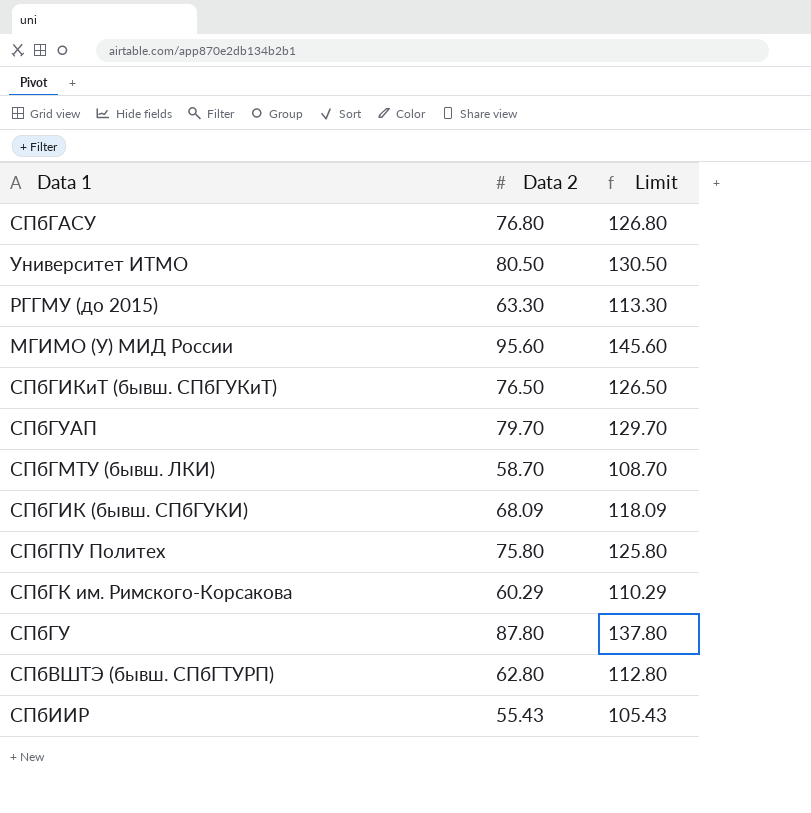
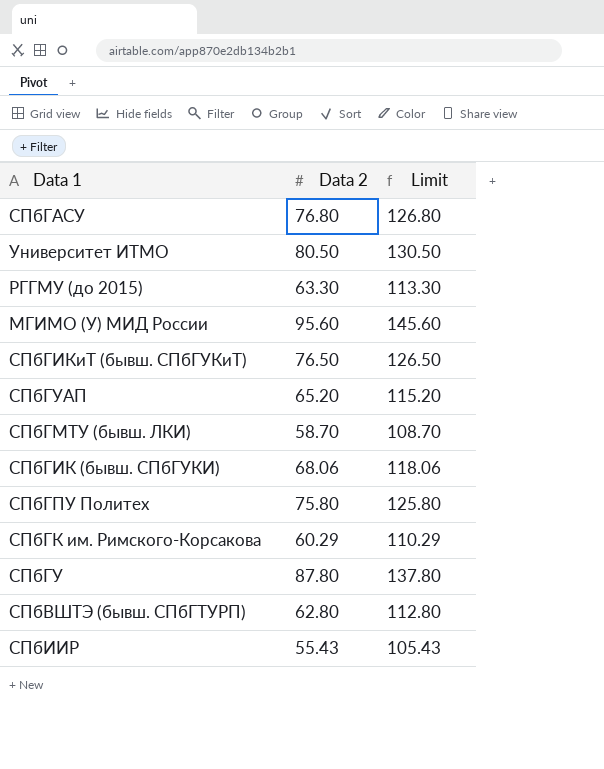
СПбГУАП | Data 2: 79.70 -> 65.20
СПбГУАП | Limit: 129.70 -> 115.20
СПбГИК (бывш. СПбГУКИ) | Data 2: 68.09 -> 68.06
СПбГИК (бывш. СПбГУКИ) | Limit: 118.09 -> 118.06

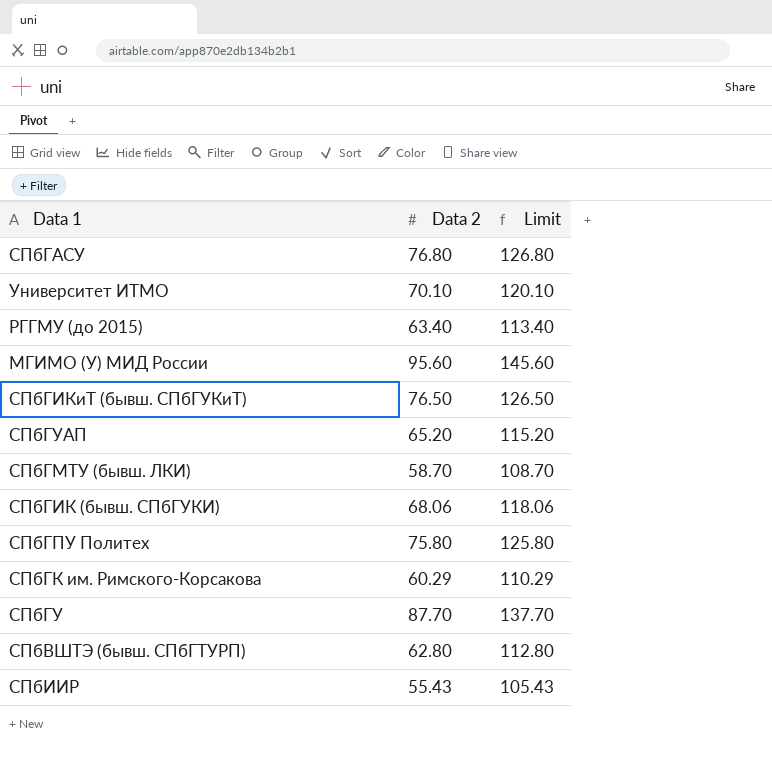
Университет ИТМО | Data 2: 80.50 -> 70.10
Университет ИТМО | Limit: 130.50 -> 120.10
РГГМУ (до 2015) | Data 2: 63.30 -> 63.40
РГГМУ (до 2015) | Limit: 113.30 -> 113.40
СПбГУ | Data 2: 87.80 -> 87.70
СПбГУ | Limit: 137.80 -> 137.70

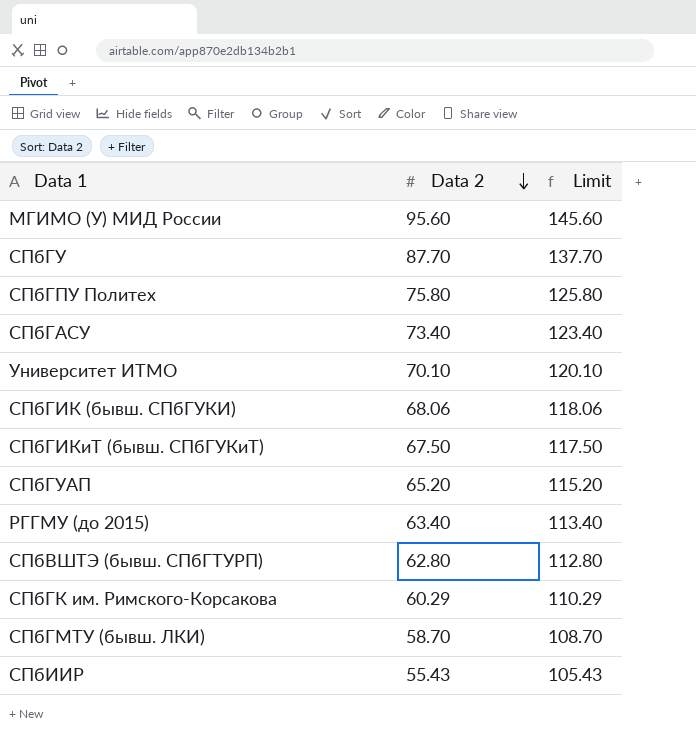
row order: none -> Data 2 descending
СПбГАСУ | Data 2: 76.80 -> 73.40
СПбГАСУ | Limit: 126.80 -> 123.40
СПбГИКиТ (бывш. СПбГУКиТ) | Data 2: 76.50 -> 67.50
СПбГИКиТ (бывш. СПбГУКиТ) | Limit: 126.50 -> 117.50

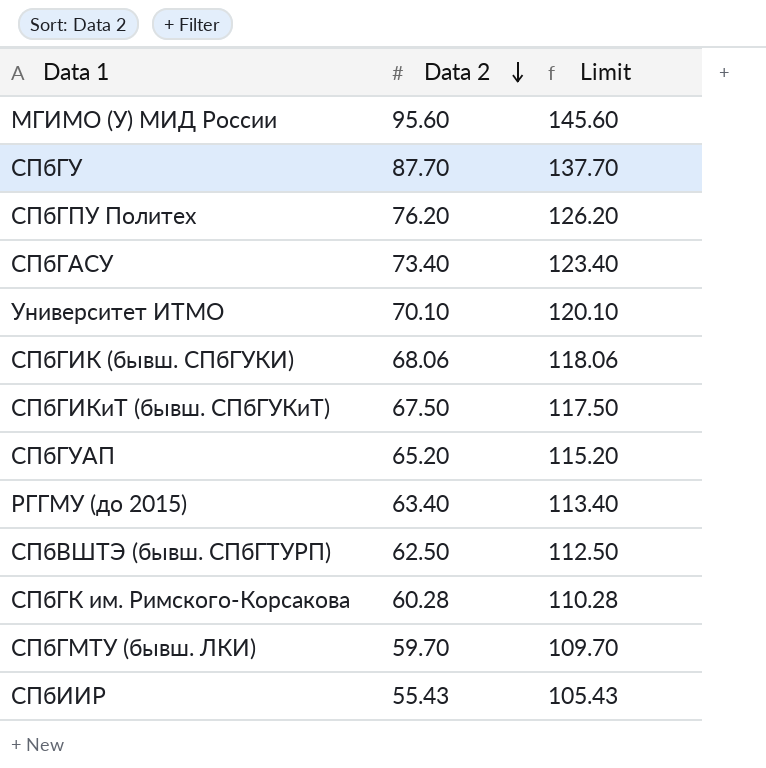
СПбГПУ Политех | Data 2: 75.80 -> 76.20
СПбГПУ Политех | Limit: 125.80 -> 126.20
СПбВШТЭ (бывш. СПбГТУРП) | Data 2: 62.80 -> 62.50
СПбВШТЭ (бывш. СПбГТУРП) | Limit: 112.80 -> 112.50
СПбГК им. Римского-Корсакова | Data 2: 60.29 -> 60.28
СПбГК им. Римского-Корсакова | Limit: 110.29 -> 110.28
СПбГМТУ (бывш. ЛКИ) | Data 2: 58.70 -> 59.70
СПбГМТУ (бывш. ЛКИ) | Limit: 108.70 -> 109.70

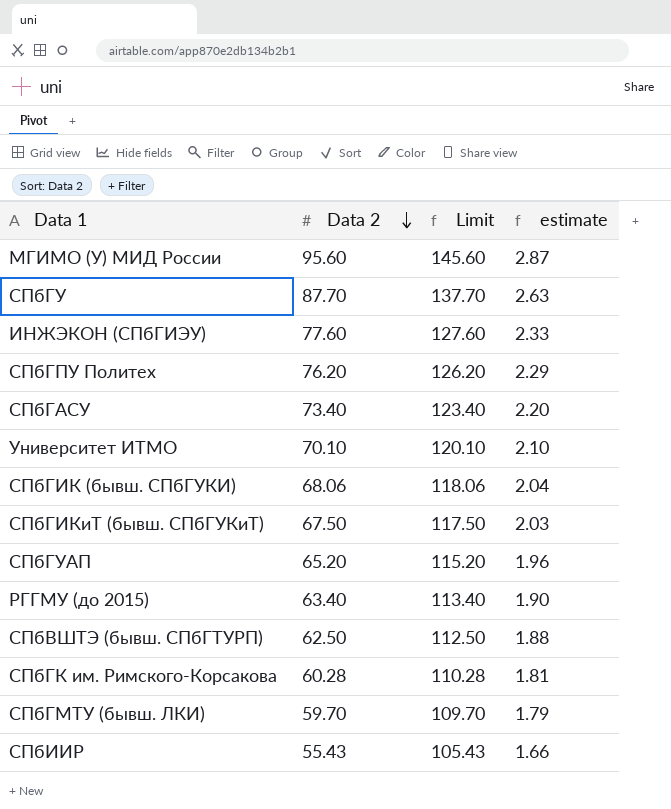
column estimate | formula: none -> [Data 2] * 0.03
row ИНЖЭКОН (СПбГИЭУ): none -> 77.60 | 127.60 | 2.33

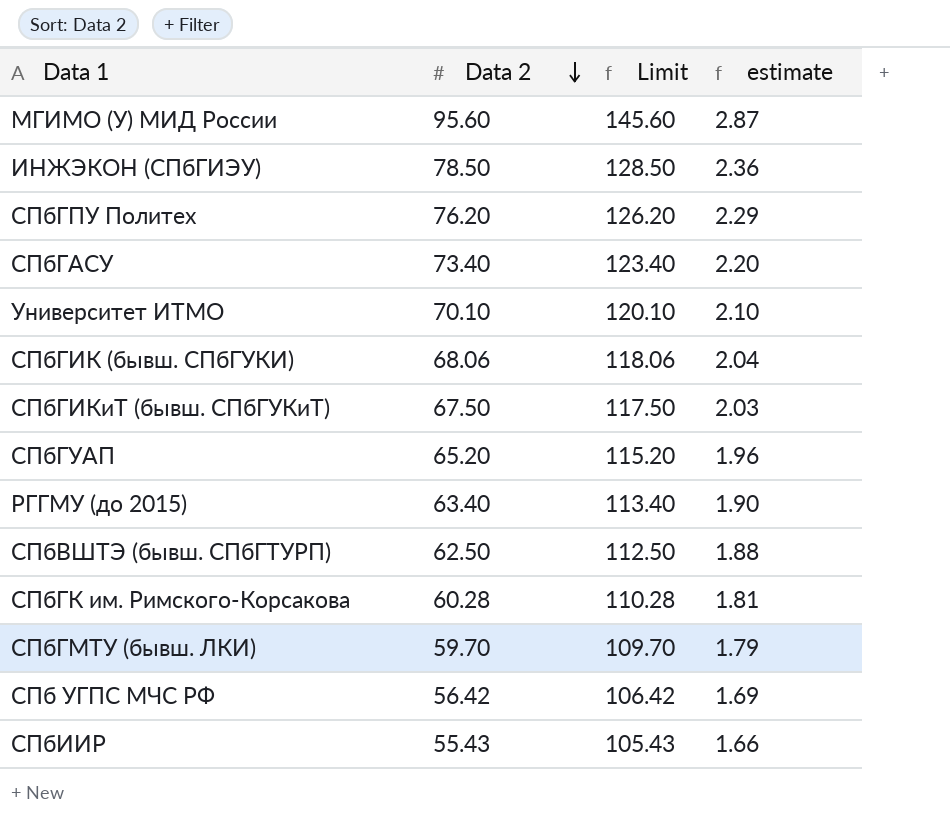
row СПбГУ: 87.70 | 137.70 | 2.63 -> none
ИНЖЭКОН (СПбГИЭУ) | Data 2: 77.60 -> 78.50
ИНЖЭКОН (СПбГИЭУ) | Limit: 127.60 -> 128.50
ИНЖЭКОН (СПбГИЭУ) | estimate: 2.33 -> 2.36
row СПб УГПС МЧС РФ: none -> 56.42 | 106.42 | 1.69

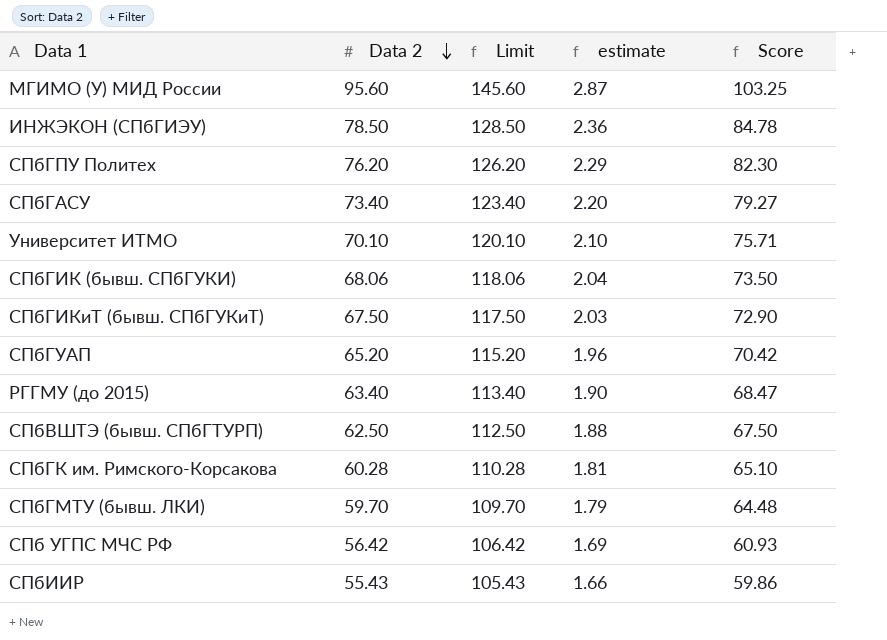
column Score | formula: none -> [Data 2] * 1.08

